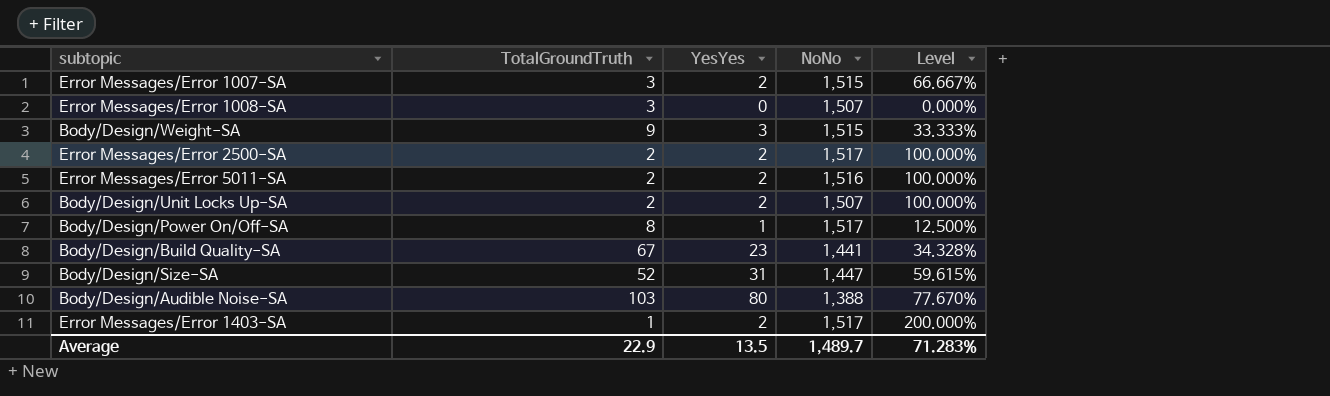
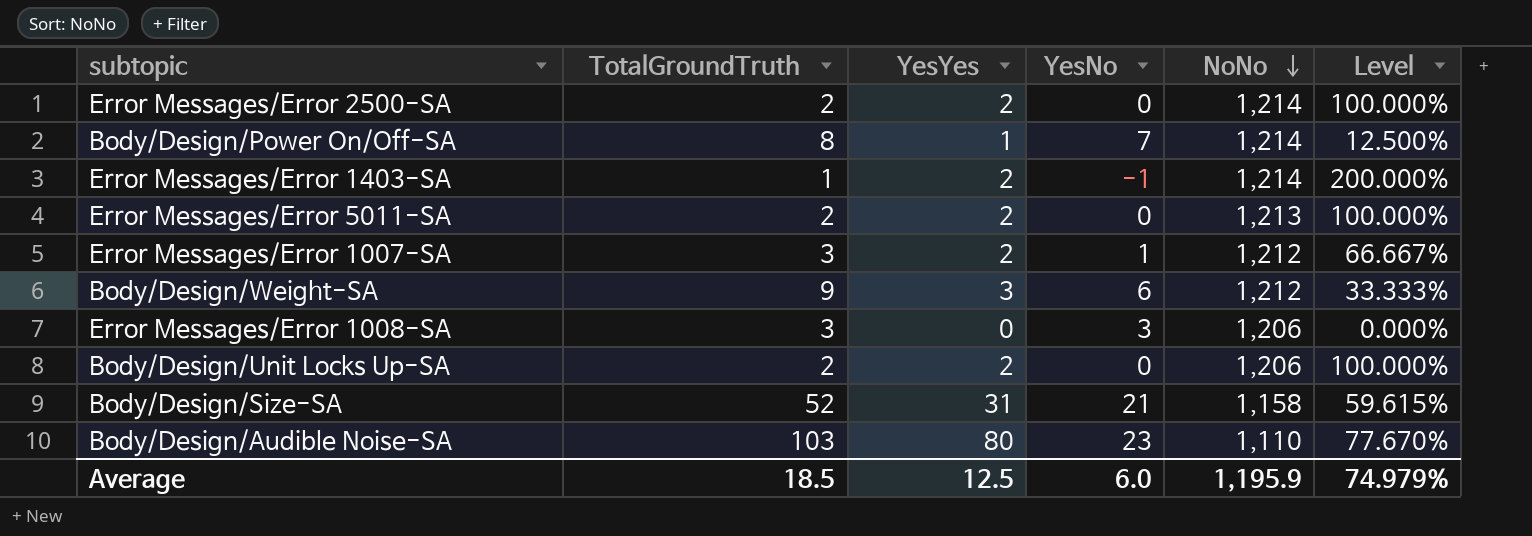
row order: none -> NoNo descending
column YesNo | formula: none -> [TotalGroundTruth] - [YesYes]
row Body/Design/Build Quality-SA: 67 | 23 | 1,441 | 34.328% -> none
Error Messages/Error 2500-SA | NoNo: 1,517 -> 1,214
Body/Design/Power On/Off-SA | NoNo: 1,517 -> 1,214
Error Messages/Error 1403-SA | NoNo: 1,517 -> 1,214
Error Messages/Error 5011-SA | NoNo: 1,516 -> 1,213
Error Messages/Error 1007-SA | NoNo: 1,515 -> 1,212
Body/Design/Weight-SA | NoNo: 1,515 -> 1,212
Error Messages/Error 1008-SA | NoNo: 1,507 -> 1,206
Body/Design/Unit Locks Up-SA | NoNo: 1,507 -> 1,206
Body/Design/Size-SA | NoNo: 1,447 -> 1,158
Body/Design/Audible Noise-SA | NoNo: 1,388 -> 1,110
Average | TotalGroundTruth: 22.9 -> 18.5
Average | YesYes: 13.5 -> 12.5
Average | NoNo: 1,489.7 -> 1,195.9
Average | Level: 71.283% -> 74.979%

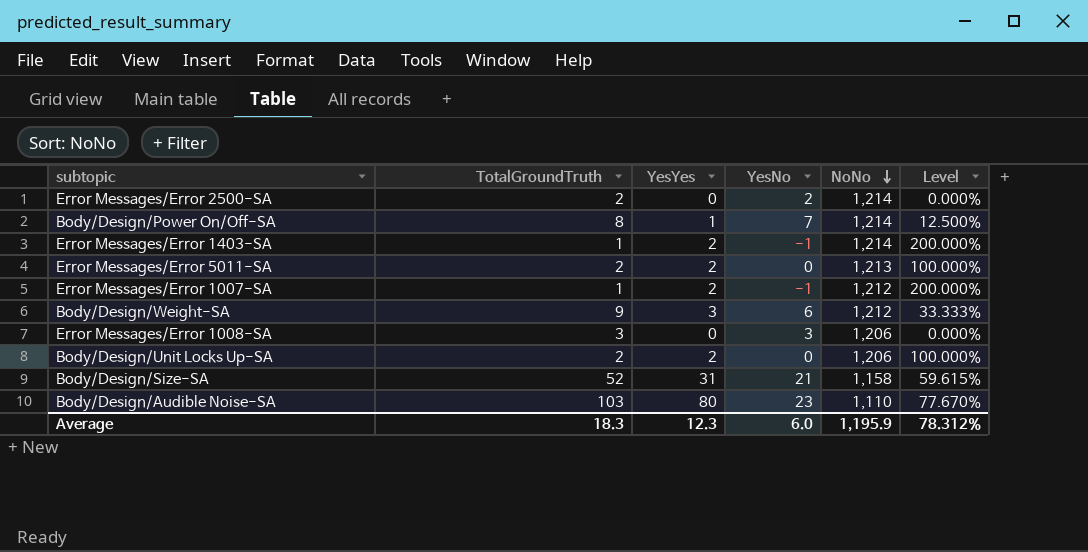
Error Messages/Error 2500-SA | YesYes: 2 -> 0
Error Messages/Error 2500-SA | YesNo: 0 -> 2
Error Messages/Error 2500-SA | Level: 100.000% -> 0.000%
Error Messages/Error 1007-SA | TotalGroundTruth: 3 -> 1
Error Messages/Error 1007-SA | YesNo: 1 -> -1
Error Messages/Error 1007-SA | Level: 66.667% -> 200.000%
Average | TotalGroundTruth: 18.5 -> 18.3
Average | YesYes: 12.5 -> 12.3
Average | Level: 74.979% -> 78.312%

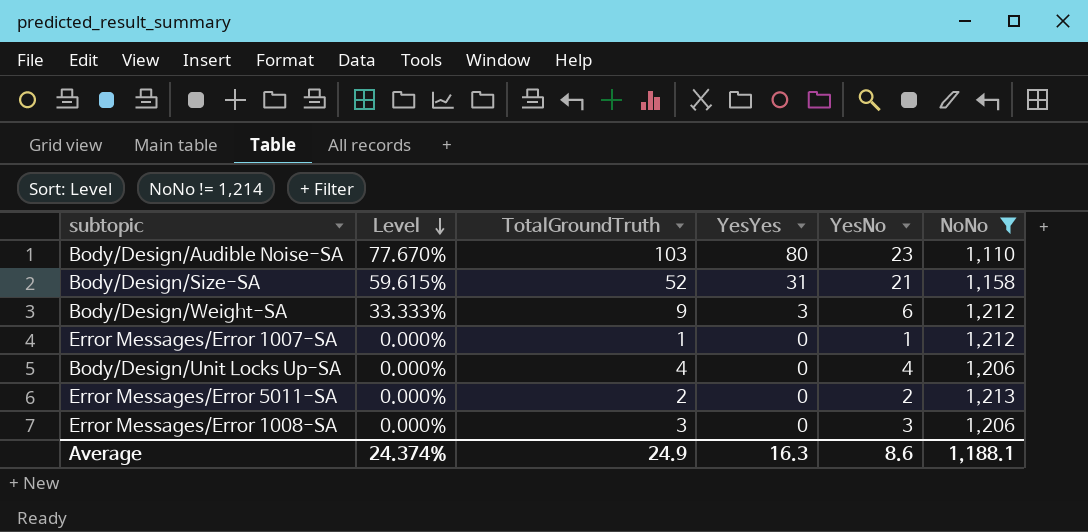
filter: none -> NoNo != 1,214
row order: NoNo descending -> Level descending
column Level | position: 6 -> 2
Error Messages/Error 1007-SA | Level: 200.000% -> 0.000%
Error Messages/Error 1007-SA | YesYes: 2 -> 0
Error Messages/Error 1007-SA | YesNo: -1 -> 1
Body/Design/Unit Locks Up-SA | Level: 100.000% -> 0.000%
Body/Design/Unit Locks Up-SA | TotalGroundTruth: 2 -> 4
Body/Design/Unit Locks Up-SA | YesYes: 2 -> 0
Body/Design/Unit Locks Up-SA | YesNo: 0 -> 4
Error Messages/Error 5011-SA | Level: 100.000% -> 0.000%
Error Messages/Error 5011-SA | YesYes: 2 -> 0
Error Messages/Error 5011-SA | YesNo: 0 -> 2
Average | Level: 78.312% -> 24.374%
Average | TotalGroundTruth: 18.3 -> 24.9
Average | YesYes: 12.3 -> 16.3
Average | YesNo: 6.0 -> 8.6
Average | NoNo: 1,195.9 -> 1,188.1

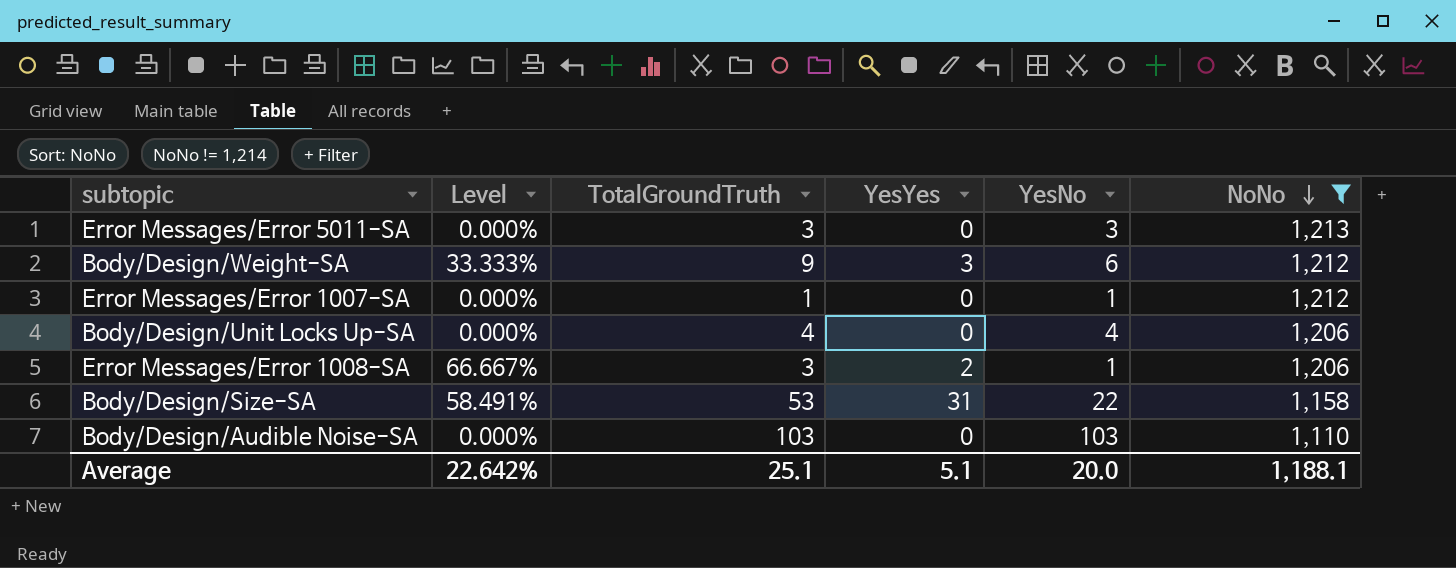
row order: Level descending -> NoNo descending
Error Messages/Error 5011-SA | TotalGroundTruth: 2 -> 3
Error Messages/Error 5011-SA | YesNo: 2 -> 3
Error Messages/Error 1008-SA | Level: 0.000% -> 66.667%
Error Messages/Error 1008-SA | YesYes: 0 -> 2
Error Messages/Error 1008-SA | YesNo: 3 -> 1
Body/Design/Size-SA | Level: 59.615% -> 58.491%
Body/Design/Size-SA | TotalGroundTruth: 52 -> 53
Body/Design/Size-SA | YesNo: 21 -> 22
Body/Design/Audible Noise-SA | Level: 77.670% -> 0.000%
Body/Design/Audible Noise-SA | YesYes: 80 -> 0
Body/Design/Audible Noise-SA | YesNo: 23 -> 103
Average | Level: 24.374% -> 22.642%
Average | TotalGroundTruth: 24.9 -> 25.1
Average | YesYes: 16.3 -> 5.1
Average | YesNo: 8.6 -> 20.0

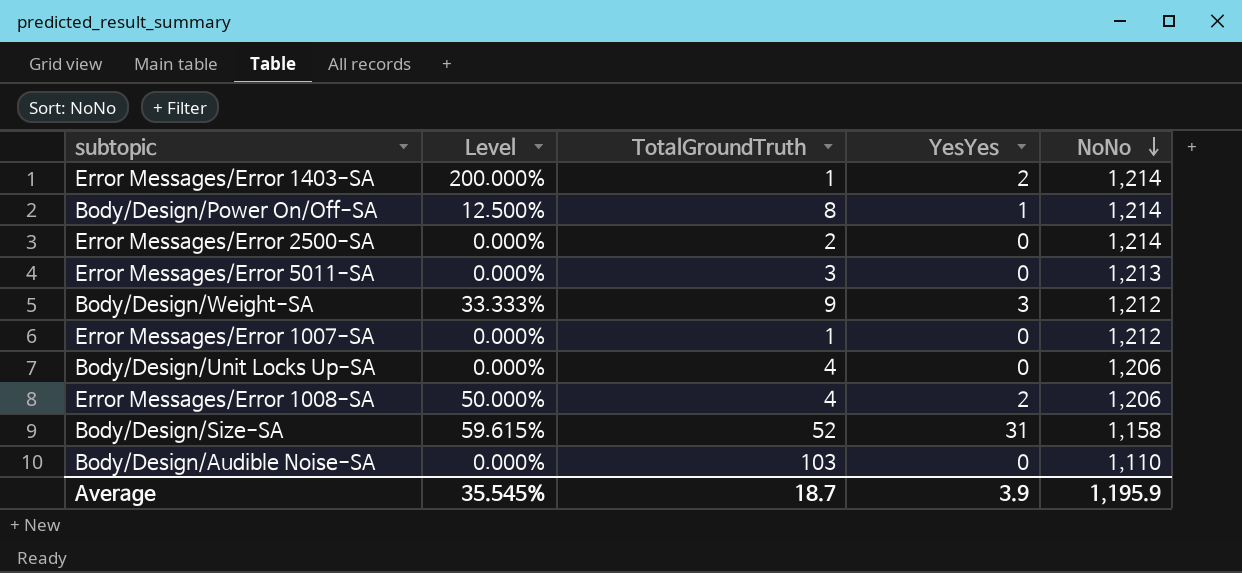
filter: NoNo != 1,214 -> none
column YesNo | formula: [TotalGroundTruth] - [YesYes] -> none
Error Messages/Error 1008-SA | Level: 66.667% -> 50.000%
Error Messages/Error 1008-SA | TotalGroundTruth: 3 -> 4
Body/Design/Size-SA | Level: 58.491% -> 59.615%
Body/Design/Size-SA | TotalGroundTruth: 53 -> 52
Average | Level: 22.642% -> 35.545%
Average | TotalGroundTruth: 25.1 -> 18.7
Average | YesYes: 5.1 -> 3.9
Average | NoNo: 1,188.1 -> 1,195.9

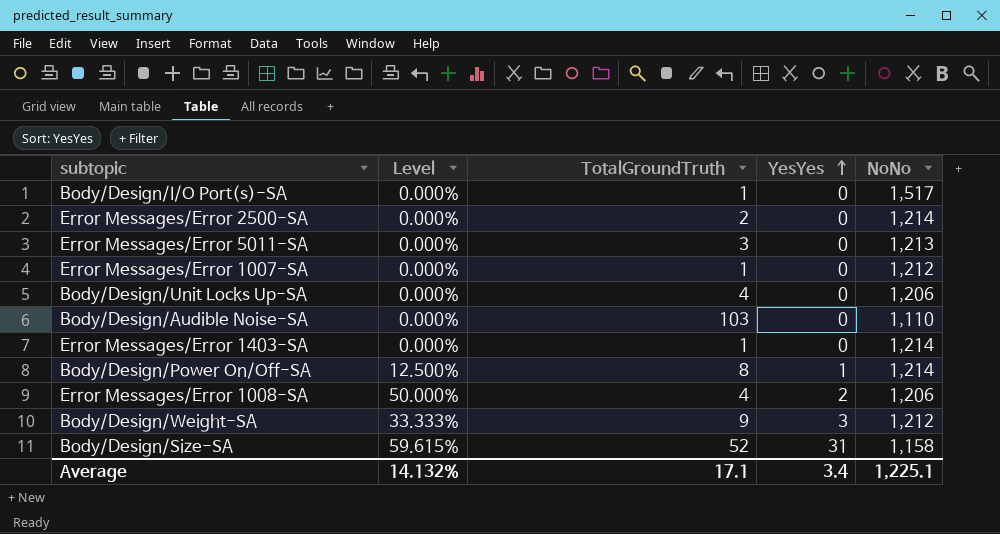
row order: NoNo descending -> YesYes ascending
row Body/Design/I/O Port(s)-SA: none -> 0.000% | 1 | 0 | 1,517
Error Messages/Error 1403-SA | Level: 200.000% -> 0.000%
Error Messages/Error 1403-SA | YesYes: 2 -> 0
Average | Level: 35.545% -> 14.132%
Average | TotalGroundTruth: 18.7 -> 17.1
Average | YesYes: 3.9 -> 3.4
Average | NoNo: 1,195.9 -> 1,225.1

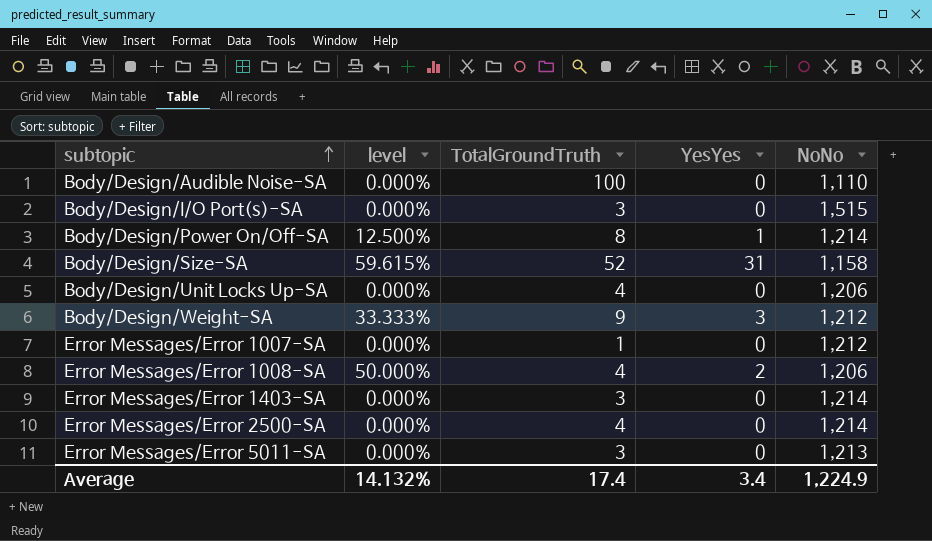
row order: YesYes ascending -> subtopic ascending
column name: Level -> level
Body/Design/Audible Noise-SA | TotalGroundTruth: 103 -> 100
Body/Design/I/O Port(s)-SA | TotalGroundTruth: 1 -> 3
Body/Design/I/O Port(s)-SA | NoNo: 1,517 -> 1,515
Error Messages/Error 1403-SA | TotalGroundTruth: 1 -> 3
Error Messages/Error 2500-SA | TotalGroundTruth: 2 -> 4
Average | TotalGroundTruth: 17.1 -> 17.4
Average | NoNo: 1,225.1 -> 1,224.9

